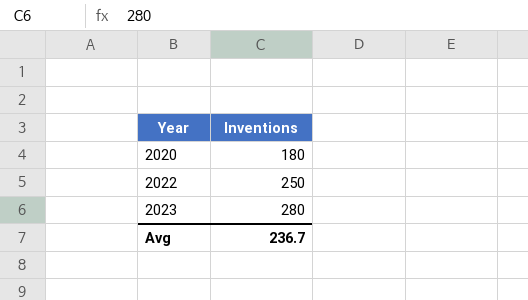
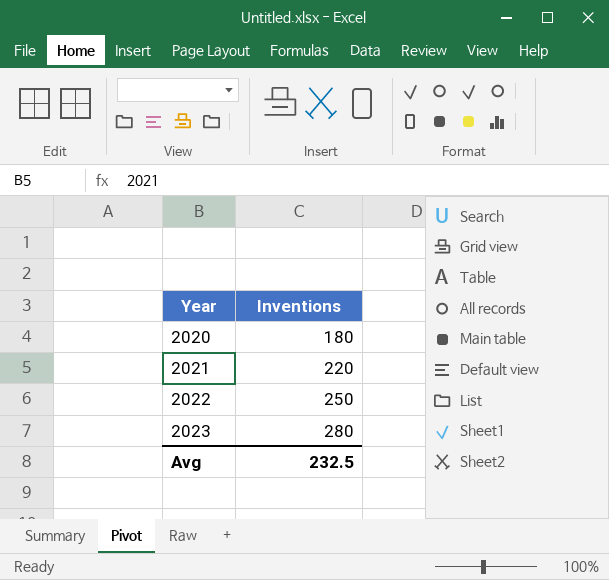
row 2021: none -> 220
Avg | Inventions: 236.7 -> 232.5

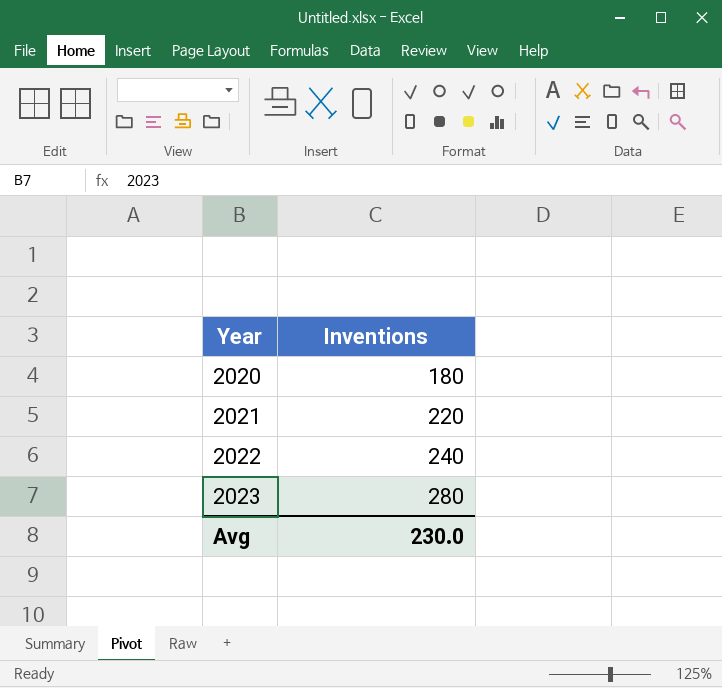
2022 | Inventions: 250 -> 240
Avg | Inventions: 232.5 -> 230.0

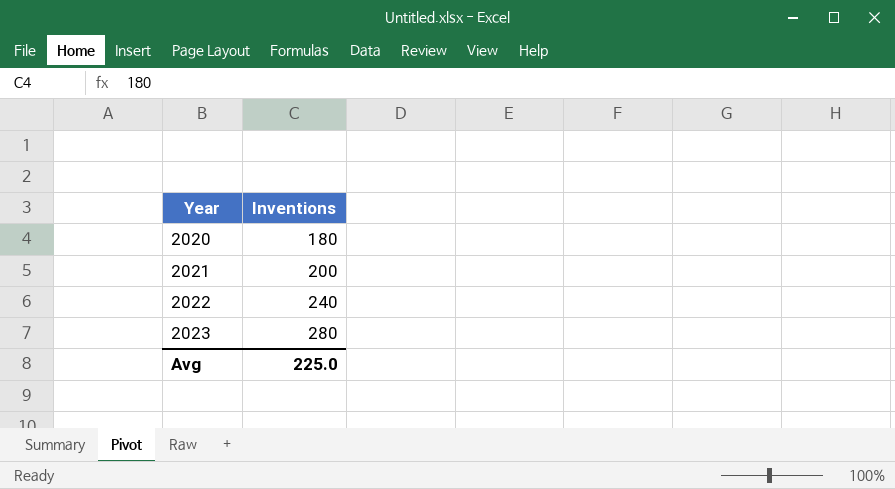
2021 | Inventions: 220 -> 200
Avg | Inventions: 230.0 -> 225.0

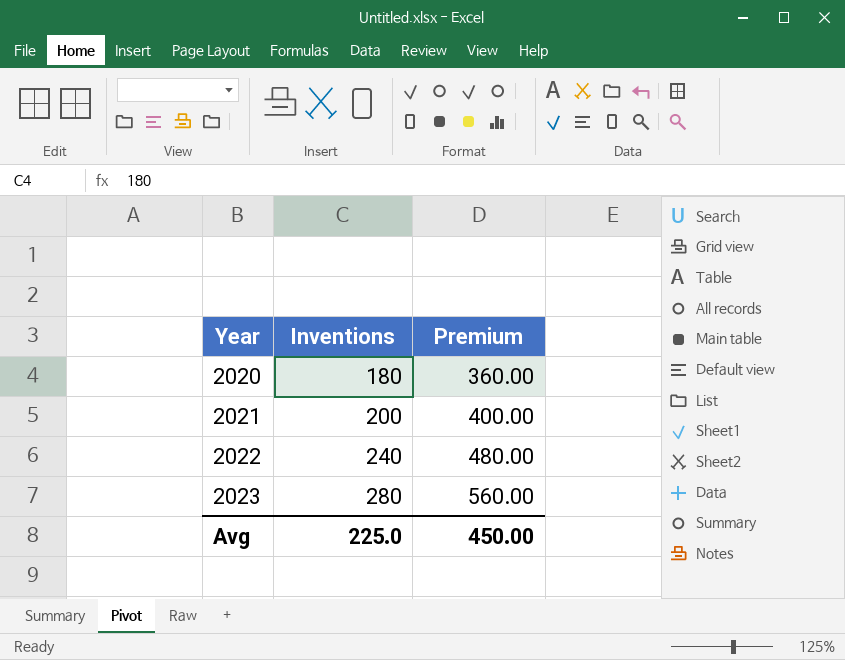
column Premium | formula: none -> [Inventions] * 2

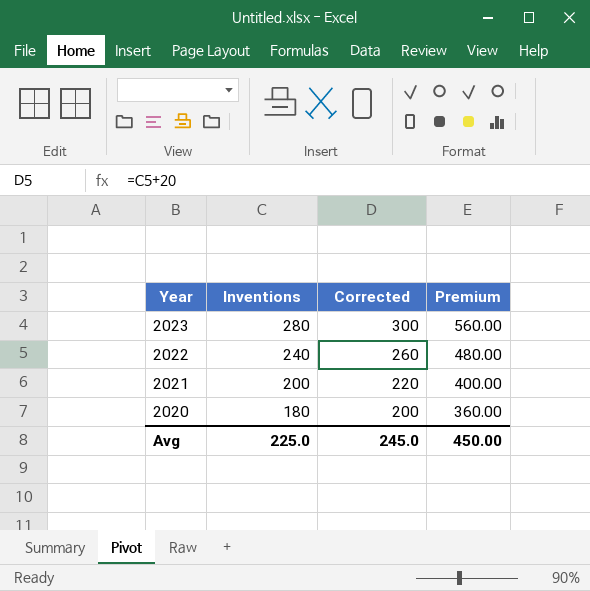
row order: Year ascending -> Year descending
column Corrected | formula: none -> [Inventions] + 20

